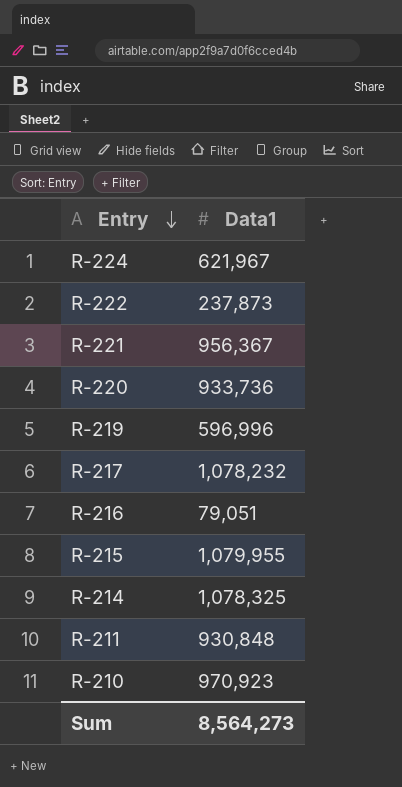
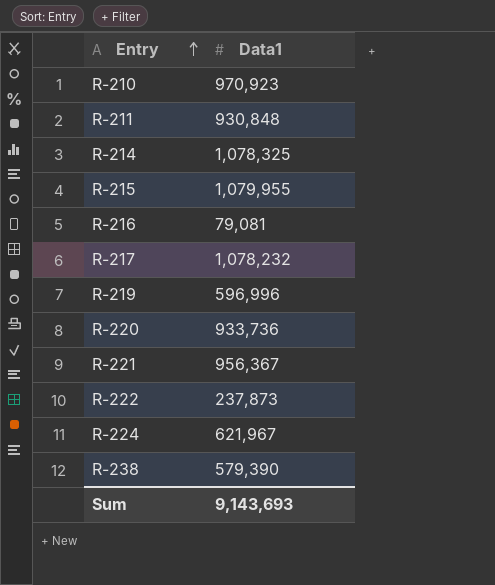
row order: Entry descending -> Entry ascending
R-216 | Data1: 79,051 -> 79,081
row R-238: none -> 579,390
Sum | Data1: 8,564,273 -> 9,143,693

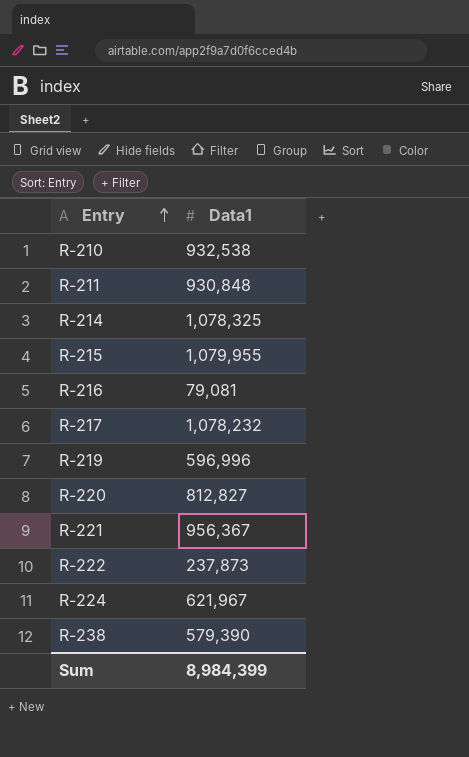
R-210 | Data1: 970,923 -> 932,538
R-220 | Data1: 933,736 -> 812,827
Sum | Data1: 9,143,693 -> 8,984,399

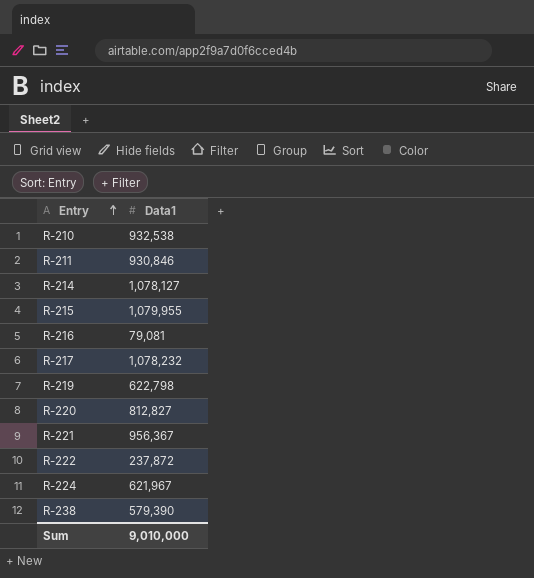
R-211 | Data1: 930,848 -> 930,846
R-214 | Data1: 1,078,325 -> 1,078,127
R-219 | Data1: 596,996 -> 622,798
R-222 | Data1: 237,873 -> 237,872
Sum | Data1: 8,984,399 -> 9,010,000

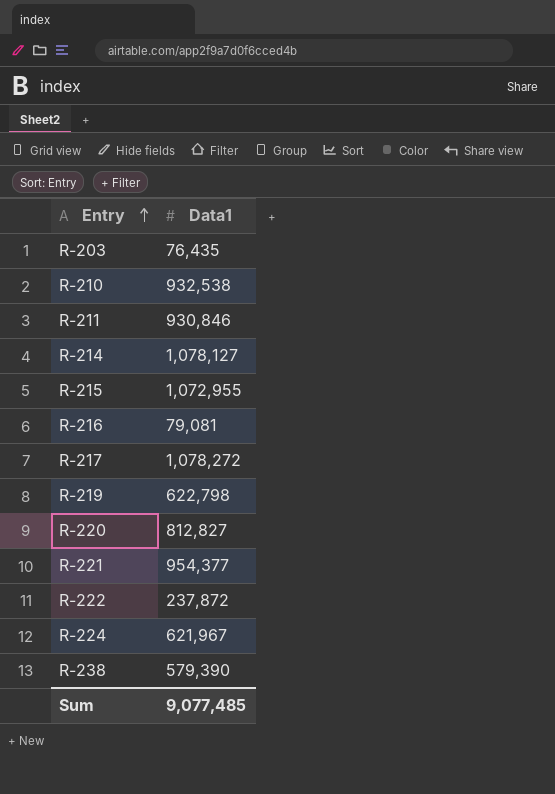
row R-203: none -> 76,435
R-215 | Data1: 1,079,955 -> 1,072,955
R-217 | Data1: 1,078,232 -> 1,078,272
R-221 | Data1: 956,367 -> 954,377
Sum | Data1: 9,010,000 -> 9,077,485

